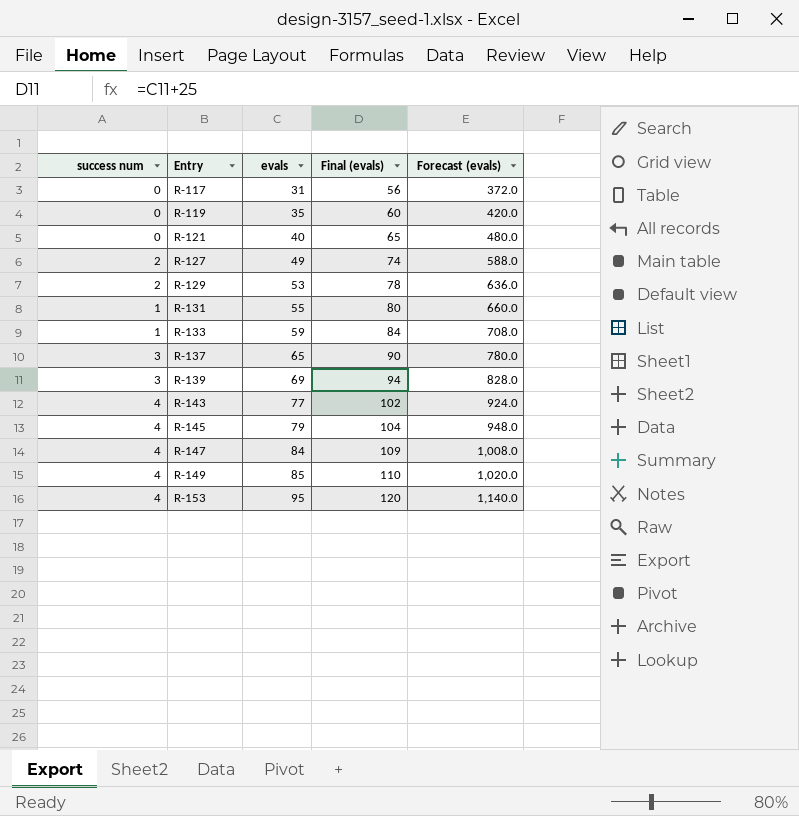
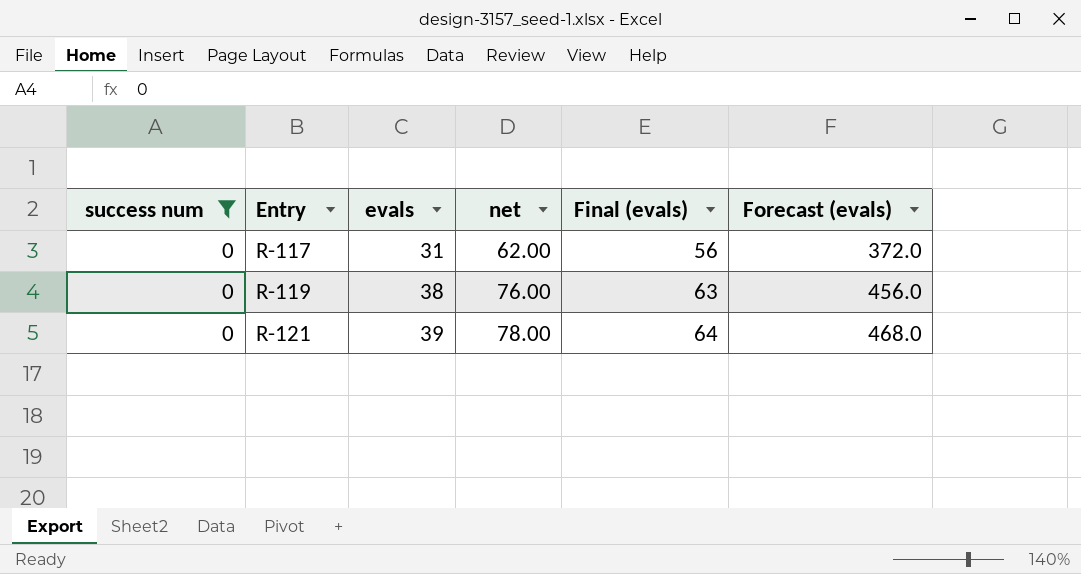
filter: none -> success num = 0
column net | formula: none -> [evals] * 2
R-119 | evals: 35 -> 38
R-119 | Final (evals): 60 -> 63
R-119 | Forecast (evals): 420.0 -> 456.0
R-121 | evals: 40 -> 39
R-121 | Final (evals): 65 -> 64
R-121 | Forecast (evals): 480.0 -> 468.0

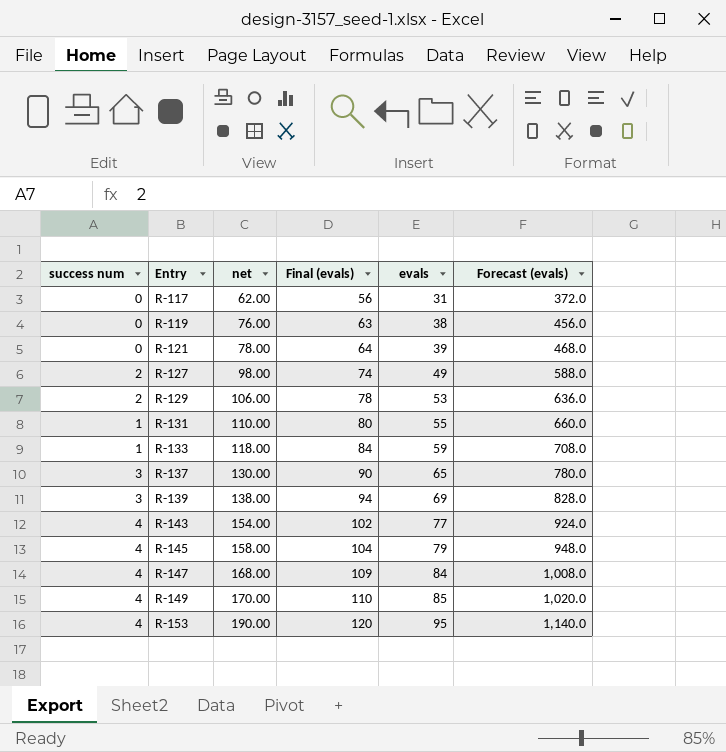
filter: success num = 0 -> none
column evals | position: 3 -> 5

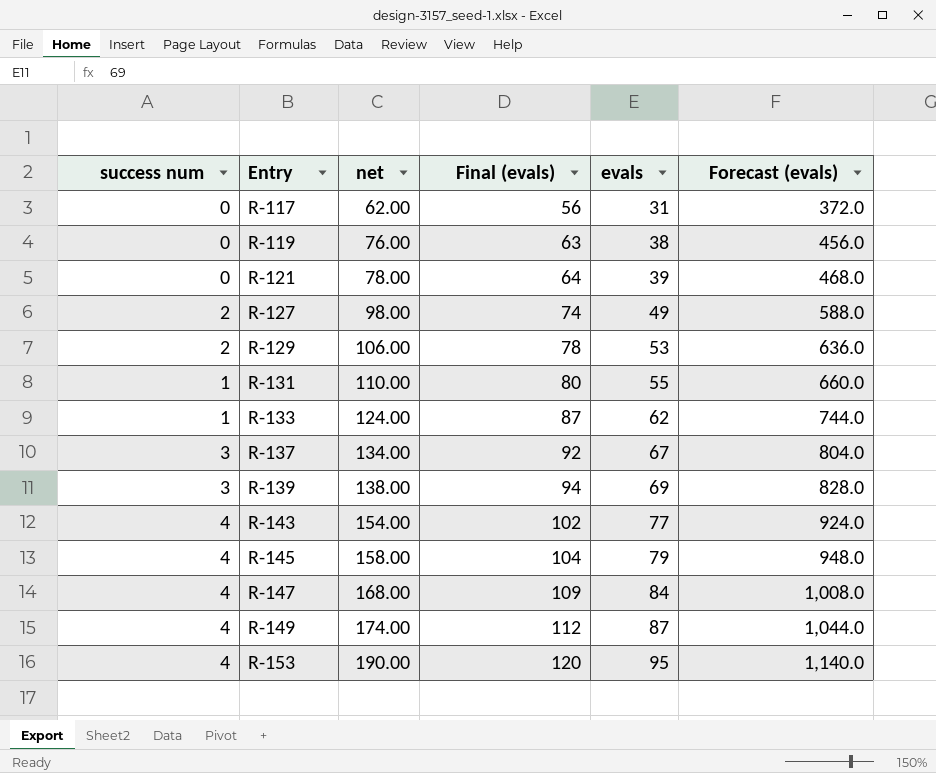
R-133 | net: 118.00 -> 124.00
R-133 | Final (evals): 84 -> 87
R-133 | evals: 59 -> 62
R-133 | Forecast (evals): 708.0 -> 744.0
R-137 | net: 130.00 -> 134.00
R-137 | Final (evals): 90 -> 92
R-137 | evals: 65 -> 67
R-137 | Forecast (evals): 780.0 -> 804.0
R-149 | net: 170.00 -> 174.00
R-149 | Final (evals): 110 -> 112
R-149 | evals: 85 -> 87
R-149 | Forecast (evals): 1,020.0 -> 1,044.0

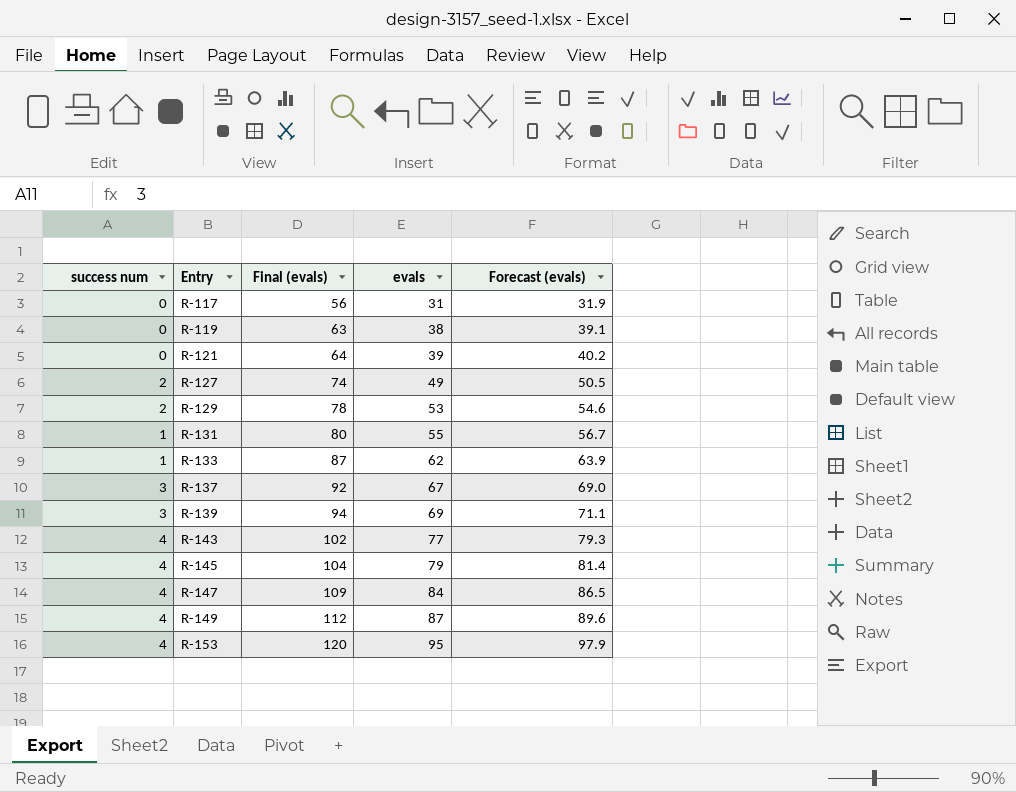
column net | formula: [evals] * 2 -> none
column Forecast (evals) | formula: [evals] * 12 -> [evals] * 1.03

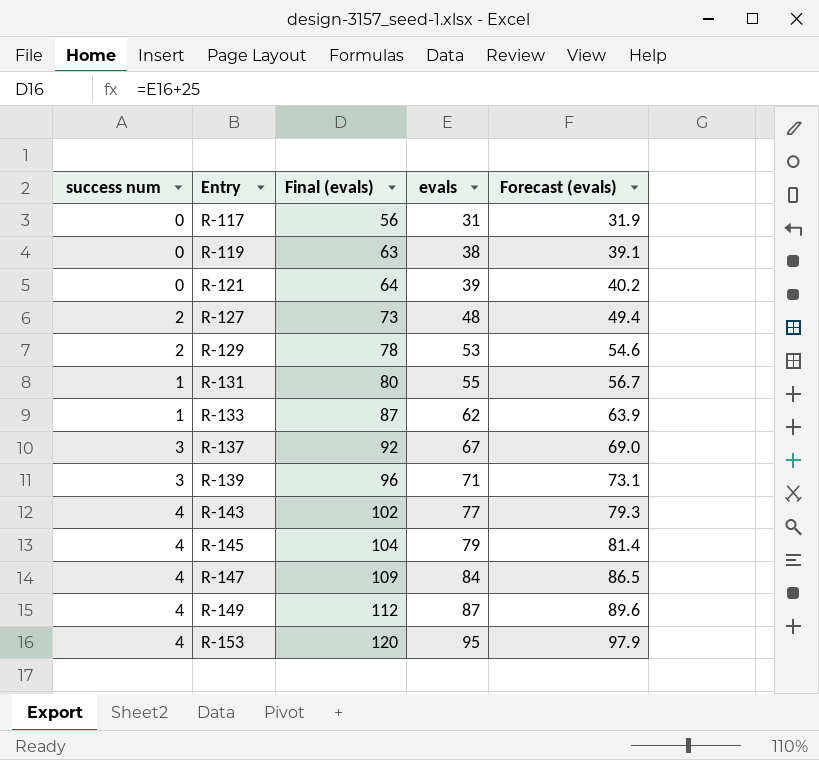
R-127 | Final (evals): 74 -> 73
R-127 | evals: 49 -> 48
R-127 | Forecast (evals): 50.5 -> 49.4
R-139 | Final (evals): 94 -> 96
R-139 | evals: 69 -> 71
R-139 | Forecast (evals): 71.1 -> 73.1

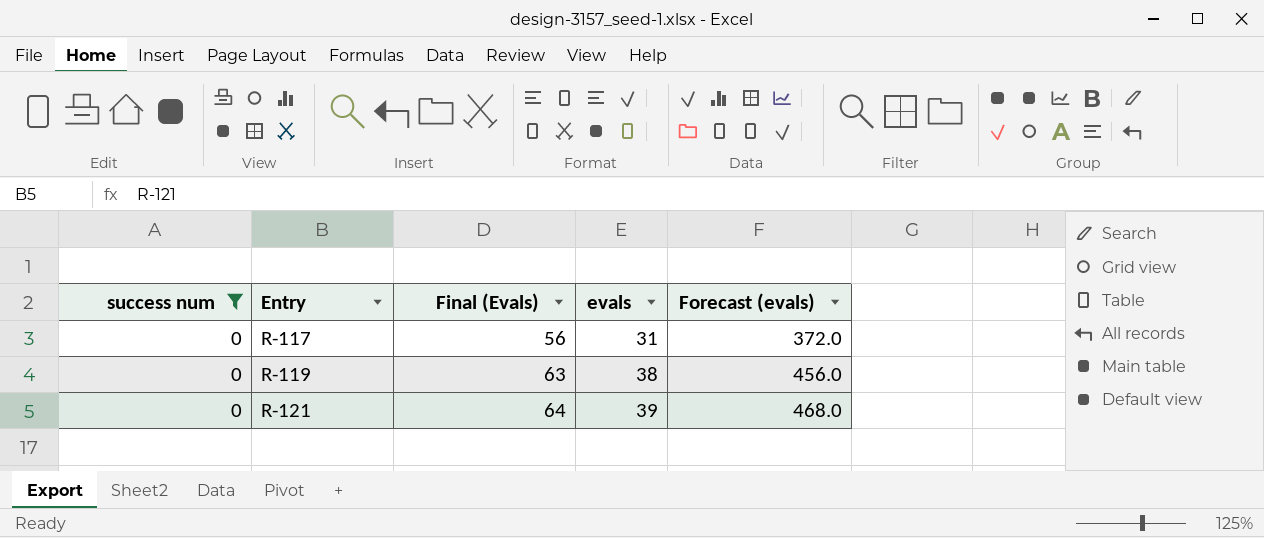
filter: none -> success num = 0
column name: Final (evals) -> Final (Evals)
column Forecast (evals) | formula: [evals] * 1.03 -> [evals] * 12

